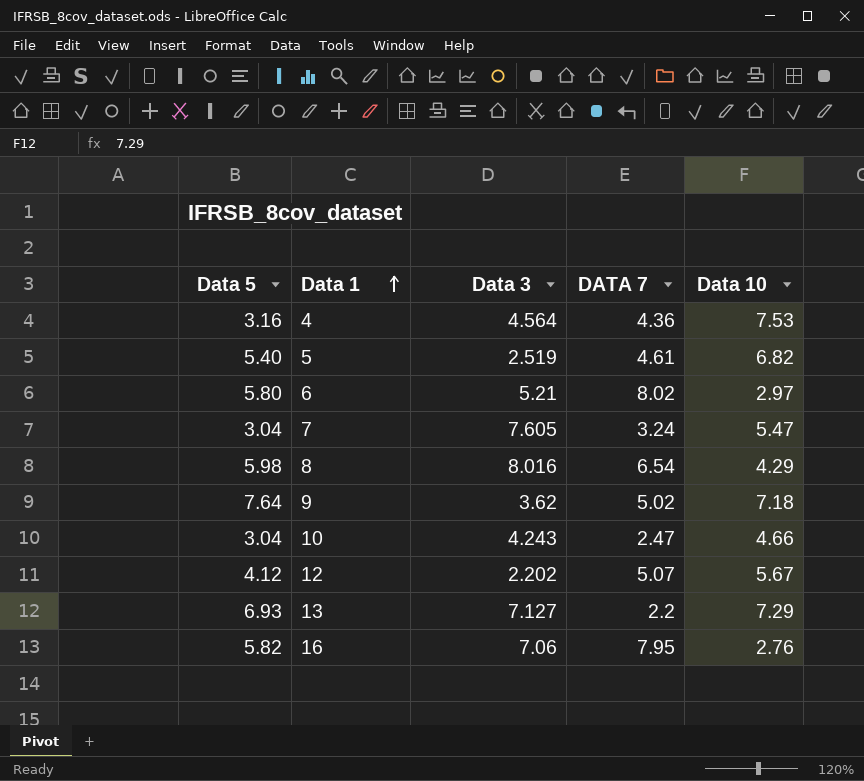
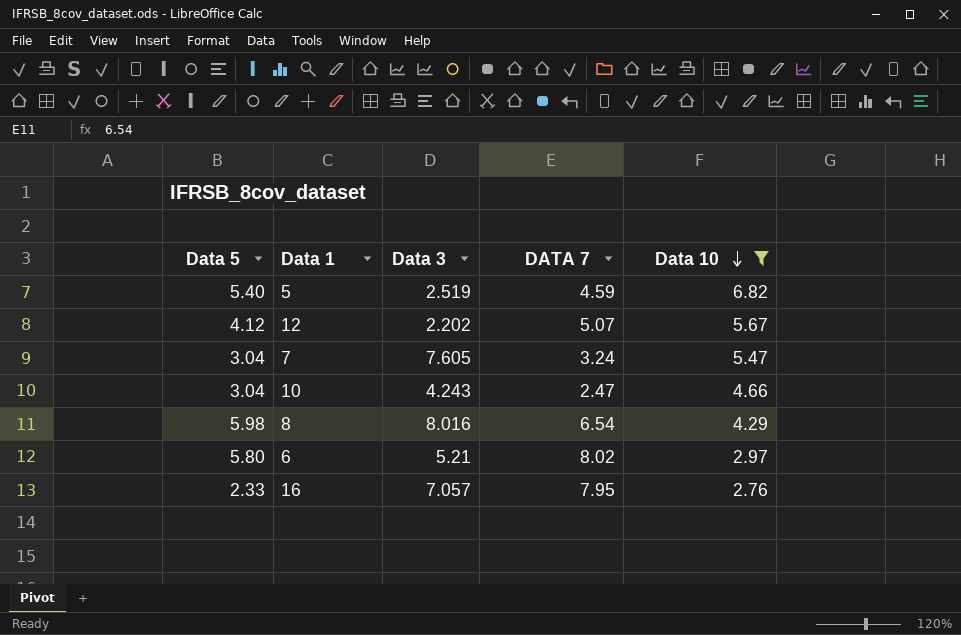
filter: none -> Data 10 <= 6.82
row order: Data 1 ascending -> Data 10 descending
5 | DATA 7: 4.61 -> 4.59
16 | Data 5: 5.82 -> 2.33
16 | Data 3: 7.06 -> 7.057

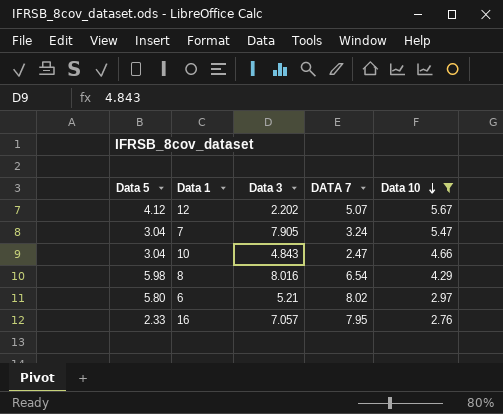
row 5: 5.40 | 2.519 | 4.59 | 6.82 -> none
7 | Data 3: 7.605 -> 7.905
10 | Data 3: 4.243 -> 4.843

